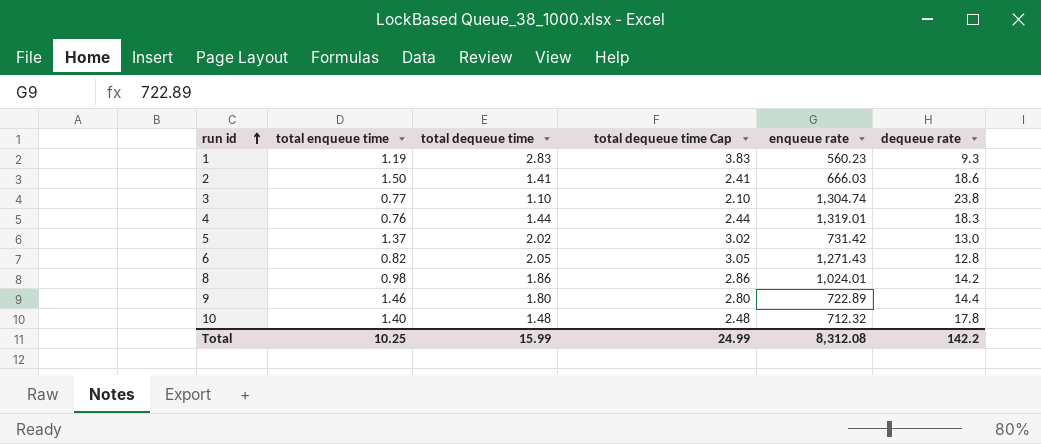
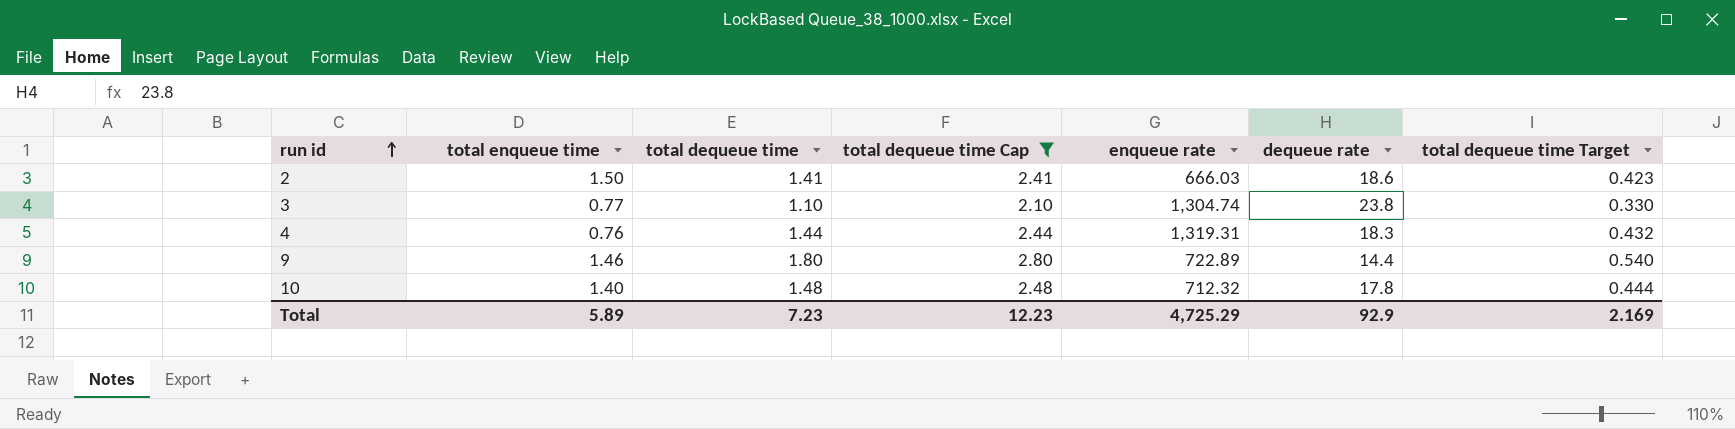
filter: none -> total dequeue time Cap <= 2.80
column total dequeue time Target | formula: none -> [total dequeue time] * 0.3
4 | enqueue rate: 1,319.01 -> 1,319.31
Total | total enqueue time: 10.25 -> 5.89
Total | total dequeue time: 15.99 -> 7.23
Total | total dequeue time Cap: 24.99 -> 12.23
Total | enqueue rate: 8,312.08 -> 4,725.29
Total | dequeue rate: 142.2 -> 92.9

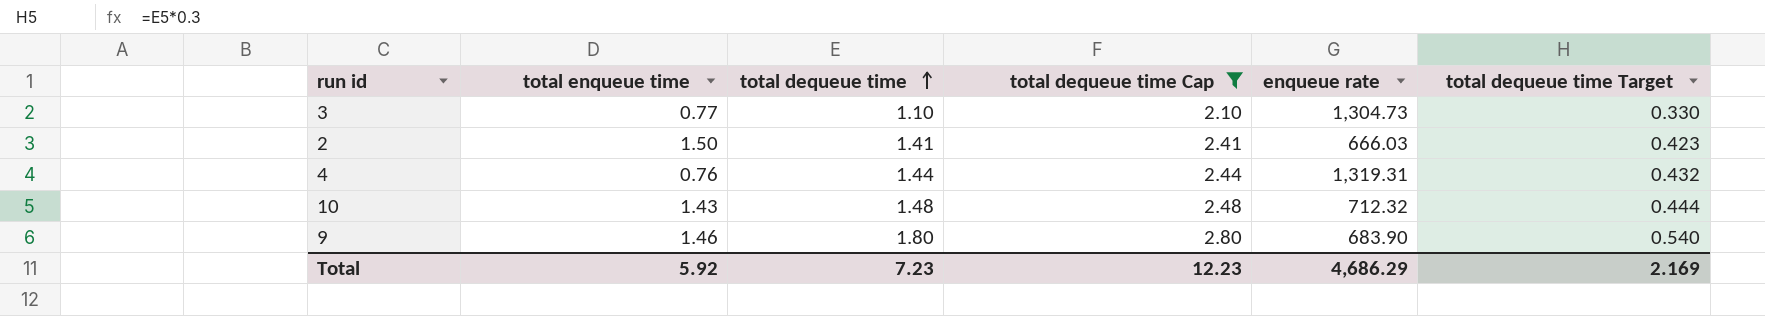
row order: run id ascending -> total dequeue time ascending
column dequeue rate | position: 6 -> none
3 | enqueue rate: 1,304.74 -> 1,304.73
10 | total enqueue time: 1.40 -> 1.43
9 | enqueue rate: 722.89 -> 683.90
Total | total enqueue time: 5.89 -> 5.92
Total | enqueue rate: 4,725.29 -> 4,686.29

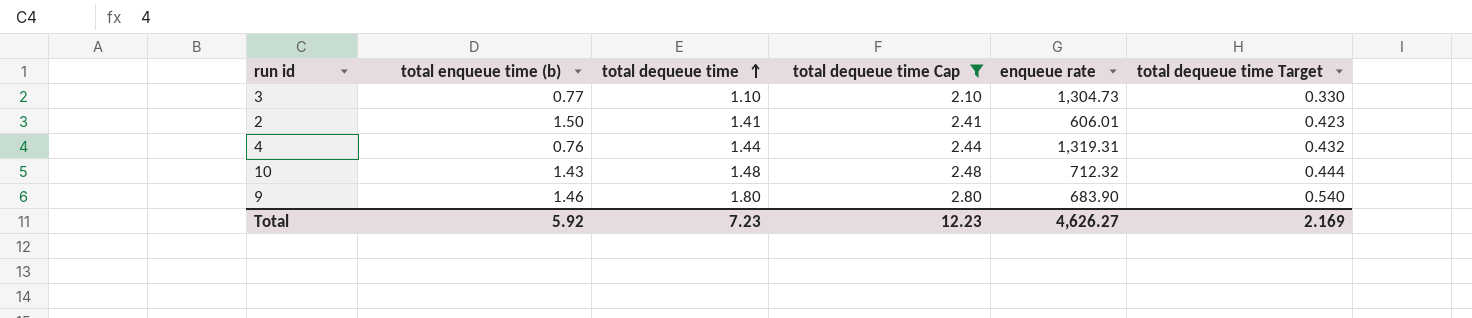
column name: total enqueue time -> total enqueue time (b)
2 | enqueue rate: 666.03 -> 606.01
Total | enqueue rate: 4,686.29 -> 4,626.27

